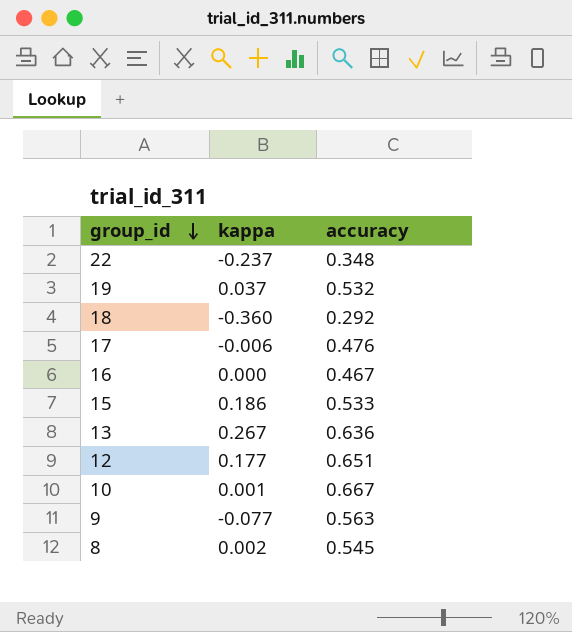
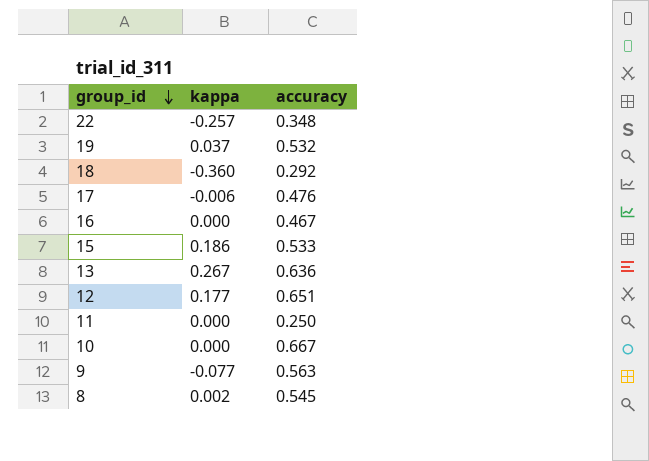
22 | kappa: -0.237 -> -0.257
row 11: none -> 0.000 | 0.250
10 | kappa: 0.001 -> 0.000

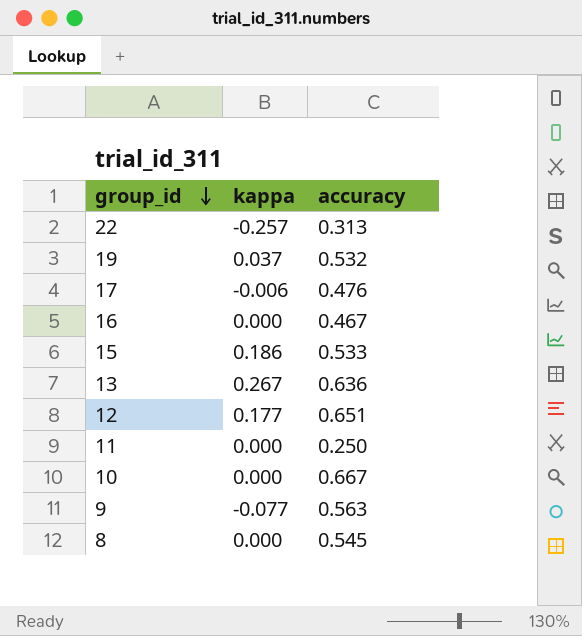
row 18: -0.360 | 0.292 -> none
22 | accuracy: 0.348 -> 0.313
8 | kappa: 0.002 -> 0.000

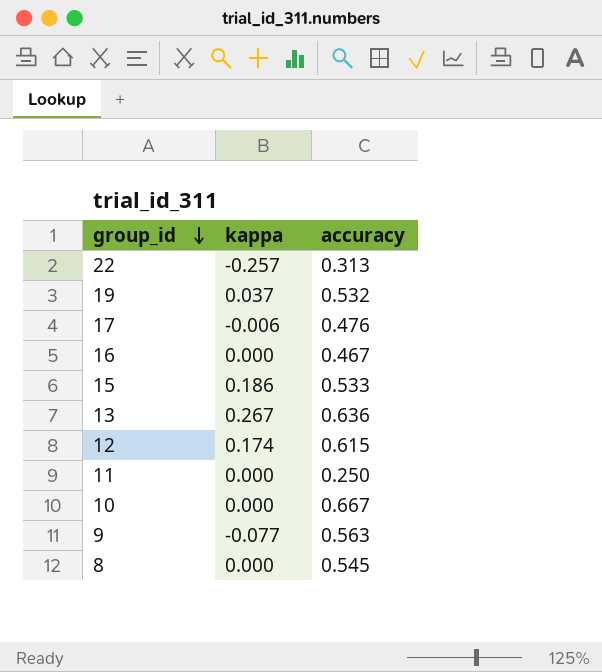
12 | kappa: 0.177 -> 0.174
12 | accuracy: 0.651 -> 0.615

